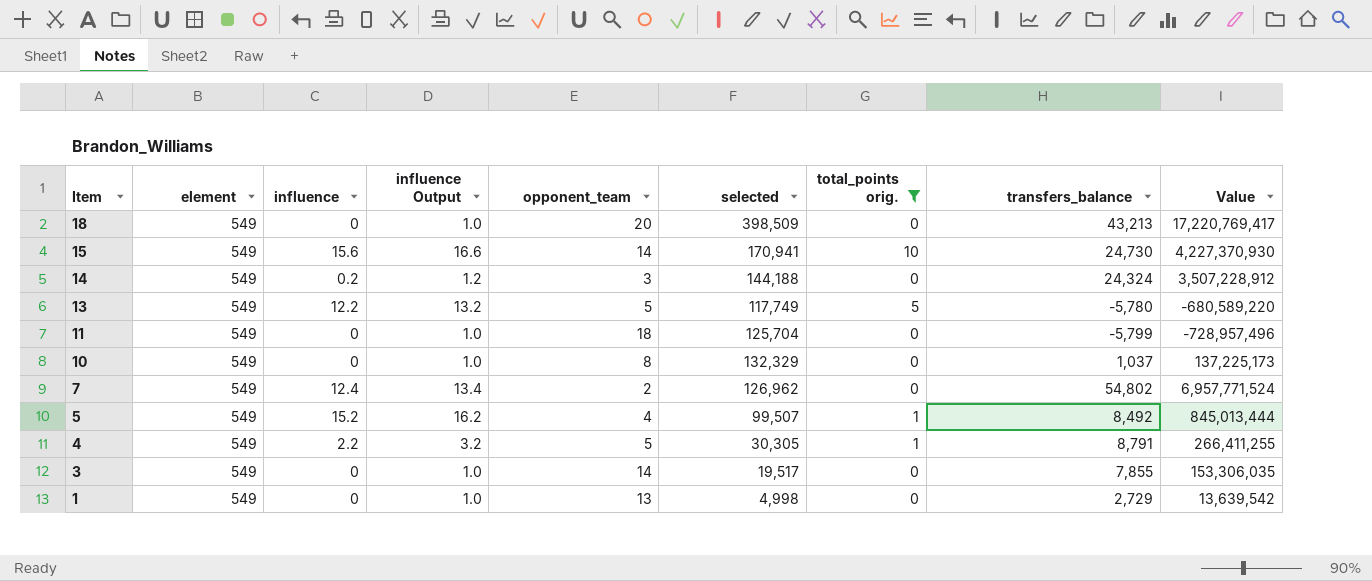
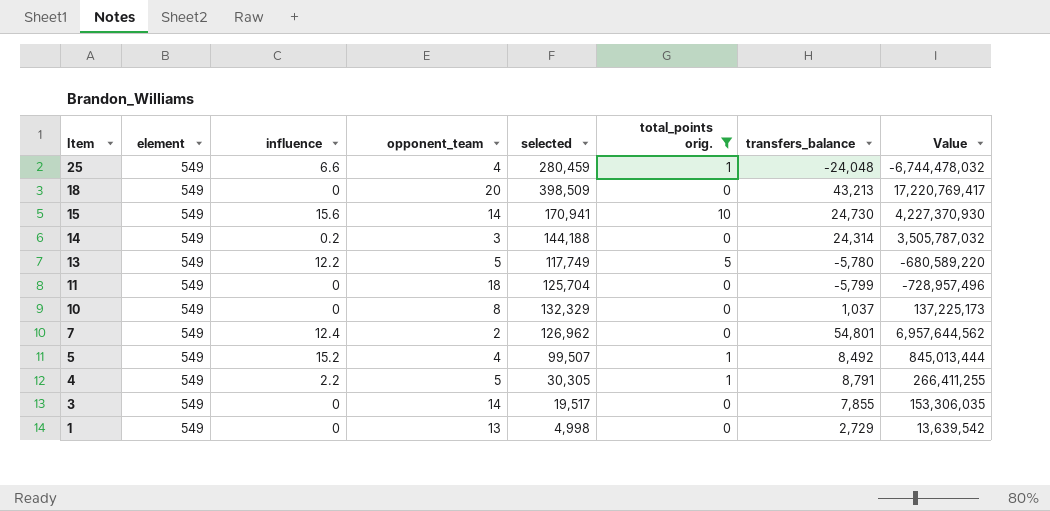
column influence Output | formula: [influence] + 1 -> none
row 25: none -> 549 | 6.6 | 4 | 280,459 | 1 | -24,048 | -6,744,478,032
14 | transfers_balance: 24,324 -> 24,314
14 | Value: 3,507,228,912 -> 3,505,787,032
7 | transfers_balance: 54,802 -> 54,801
7 | Value: 6,957,771,524 -> 6,957,644,562

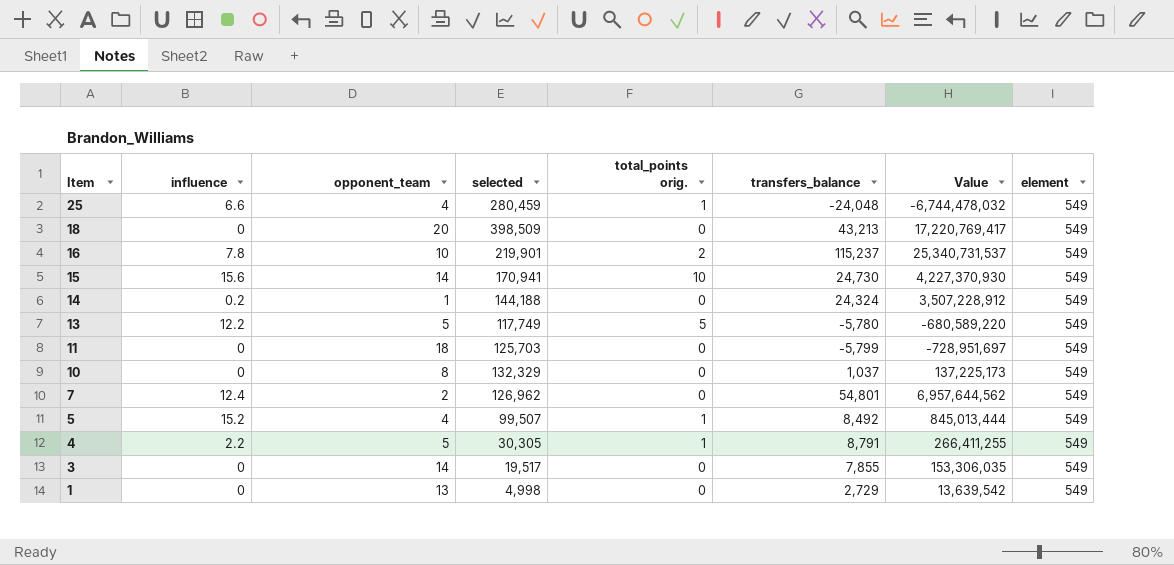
filter: total_points orig. != 2 -> none
column element | position: 2 -> 8
14 | opponent_team: 3 -> 1
14 | transfers_balance: 24,314 -> 24,324
14 | Value: 3,505,787,032 -> 3,507,228,912
11 | selected: 125,704 -> 125,703
11 | Value: -728,957,496 -> -728,951,697

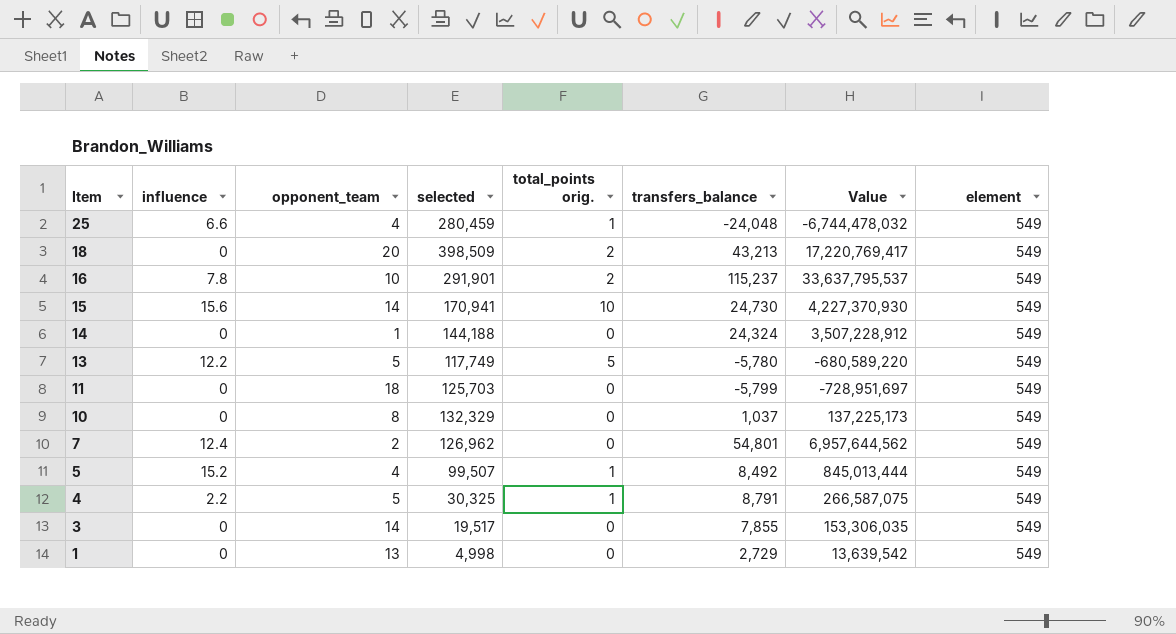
18 | total_points orig.: 0 -> 2
16 | selected: 219,901 -> 291,901
16 | Value: 25,340,731,537 -> 33,637,795,537
14 | influence: 0.2 -> 0
4 | selected: 30,305 -> 30,325
4 | Value: 266,411,255 -> 266,587,075

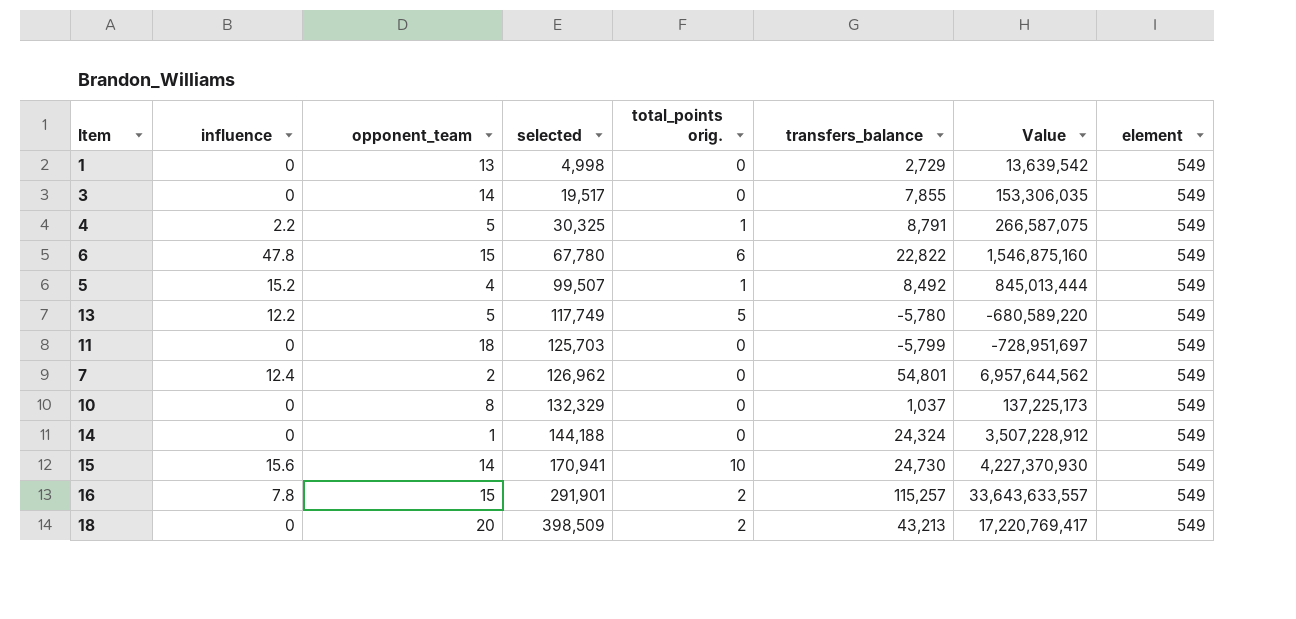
row order: Item descending -> selected ascending
row 25: 6.6 | 4 | 280,459 | 1 | -24,048 | -6,744,478,032 | 549 -> none
row 6: none -> 47.8 | 15 | 67,780 | 6 | 22,822 | 1,546,875,160 | 549
16 | opponent_team: 10 -> 15
16 | transfers_balance: 115,237 -> 115,257
16 | Value: 33,637,795,537 -> 33,643,633,557

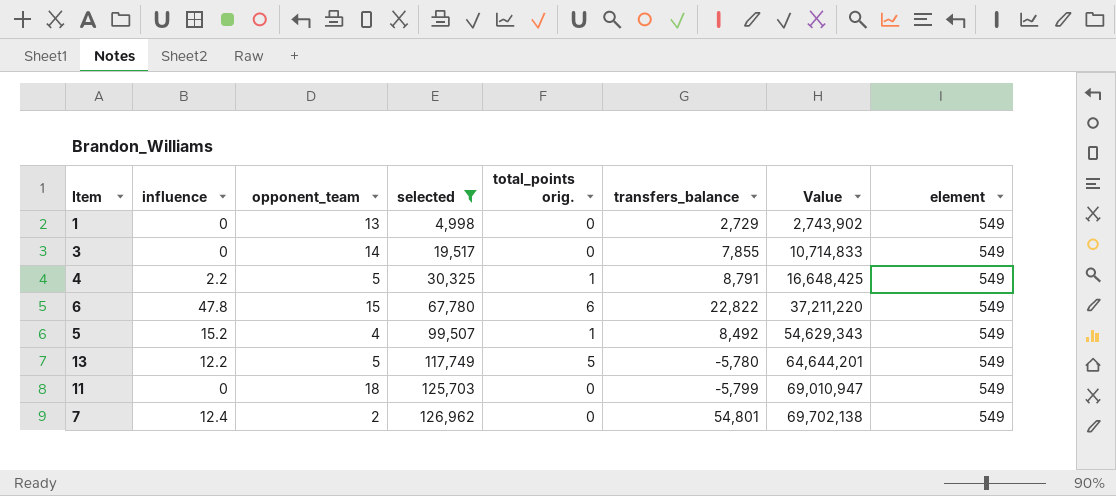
filter: none -> selected <= 126,962
column Value | formula: [selected] * [transfers_balance] -> [selected] * [element]

